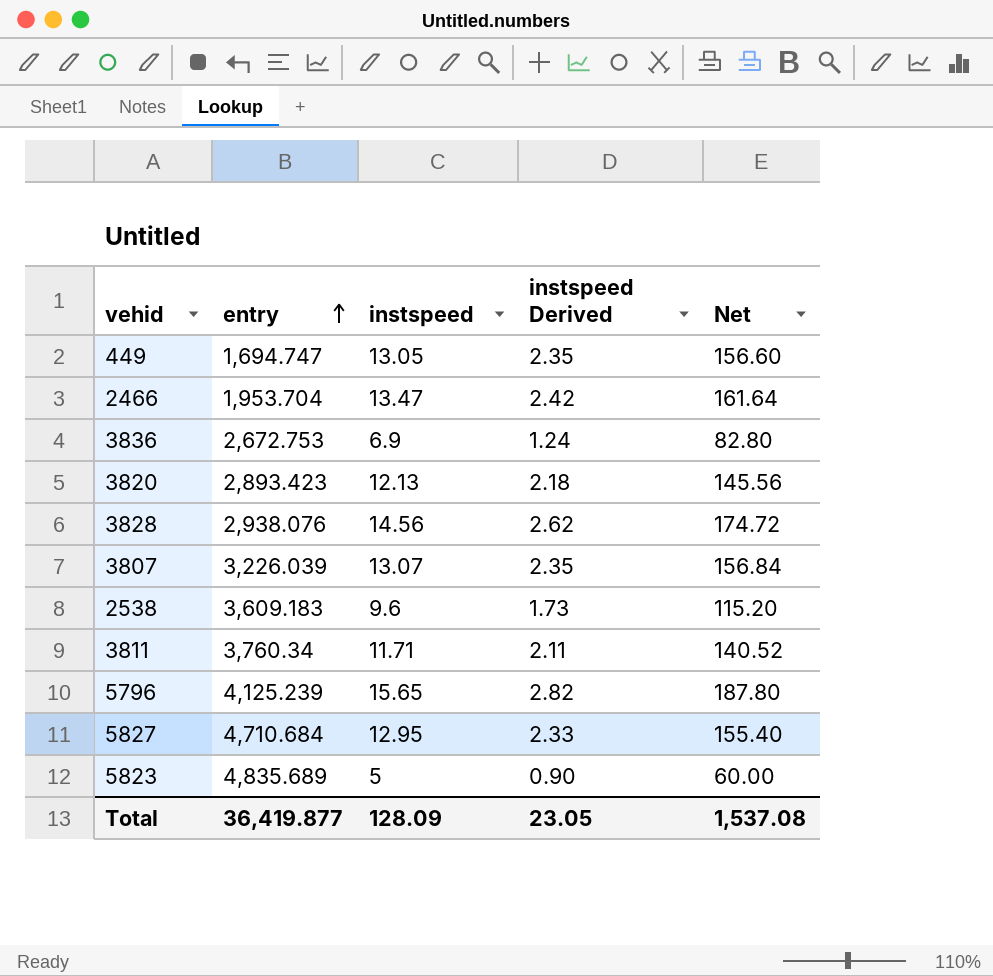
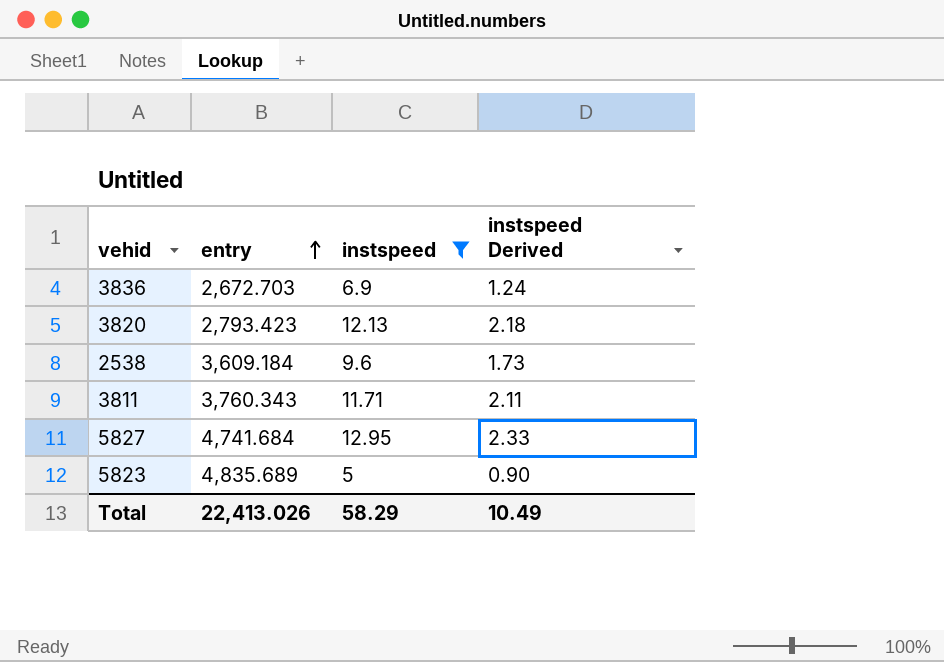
filter: none -> instspeed <= 12.95
column Net | formula: [instspeed] * 12 -> none
3836 | entry: 2,672.753 -> 2,672.703
3820 | entry: 2,893.423 -> 2,793.423
2538 | entry: 3,609.183 -> 3,609.184
3811 | entry: 3,760.34 -> 3,760.343
5827 | entry: 4,710.684 -> 4,741.684
Total | entry: 36,419.877 -> 22,413.026
Total | instspeed: 128.09 -> 58.29
Total | instspeed Derived: 23.05 -> 10.49

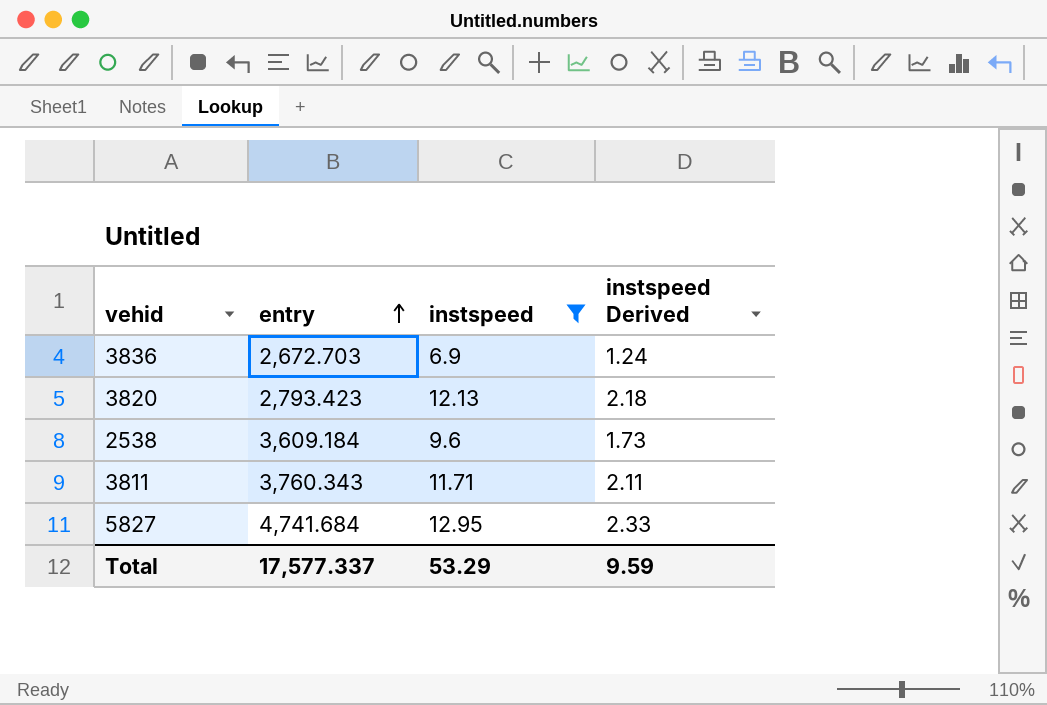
row 5823: 4,835.689 | 5 | 0.90 -> none
Total | entry: 22,413.026 -> 17,577.337
Total | instspeed: 58.29 -> 53.29
Total | instspeed Derived: 10.49 -> 9.59

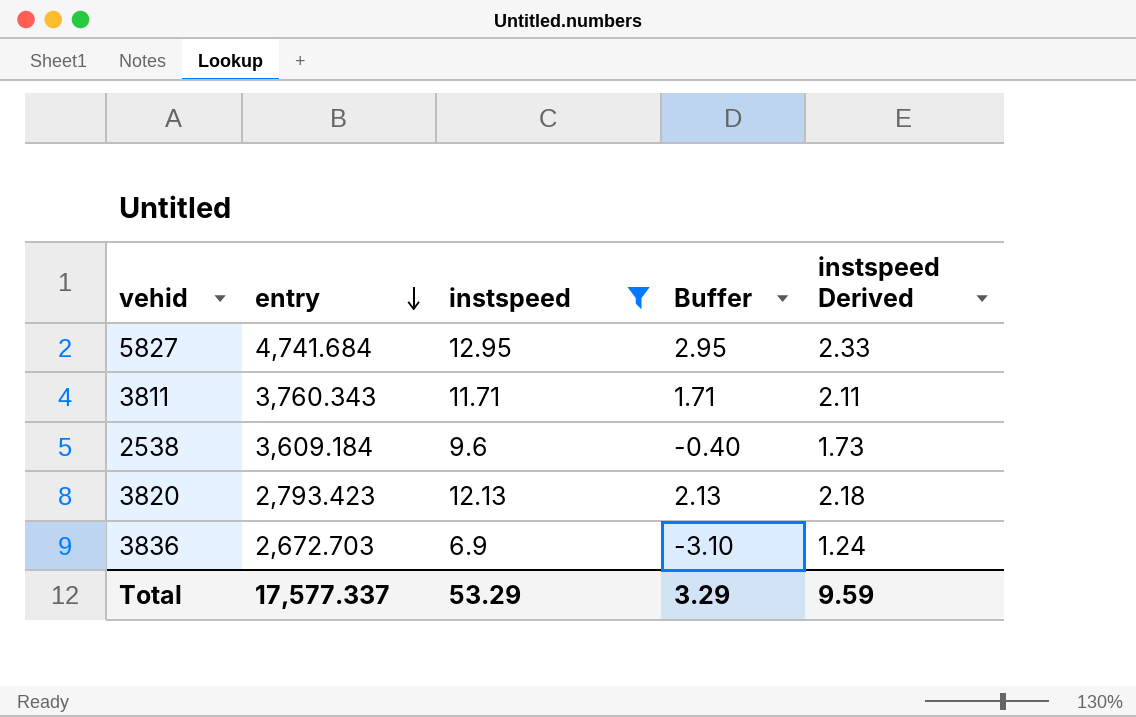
row order: entry ascending -> entry descending
column Buffer | formula: none -> [instspeed] - 10

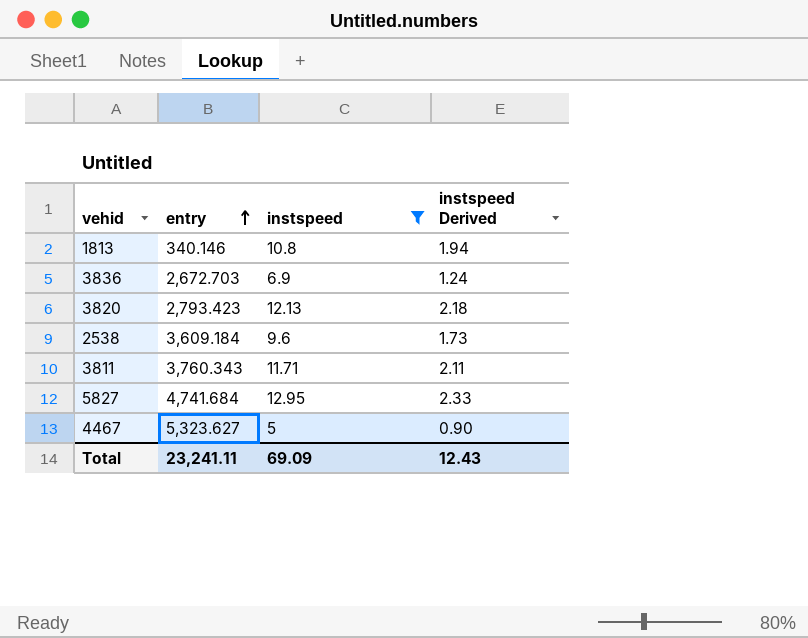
row order: entry descending -> entry ascending
column Buffer | formula: [instspeed] - 10 -> none
row 1813: none -> 340.146 | 10.8 | 1.94
row 4467: none -> 5,323.627 | 5 | 0.90
Total | entry: 17,577.337 -> 23,241.11
Total | instspeed: 53.29 -> 69.09
Total | instspeed Derived: 9.59 -> 12.43

